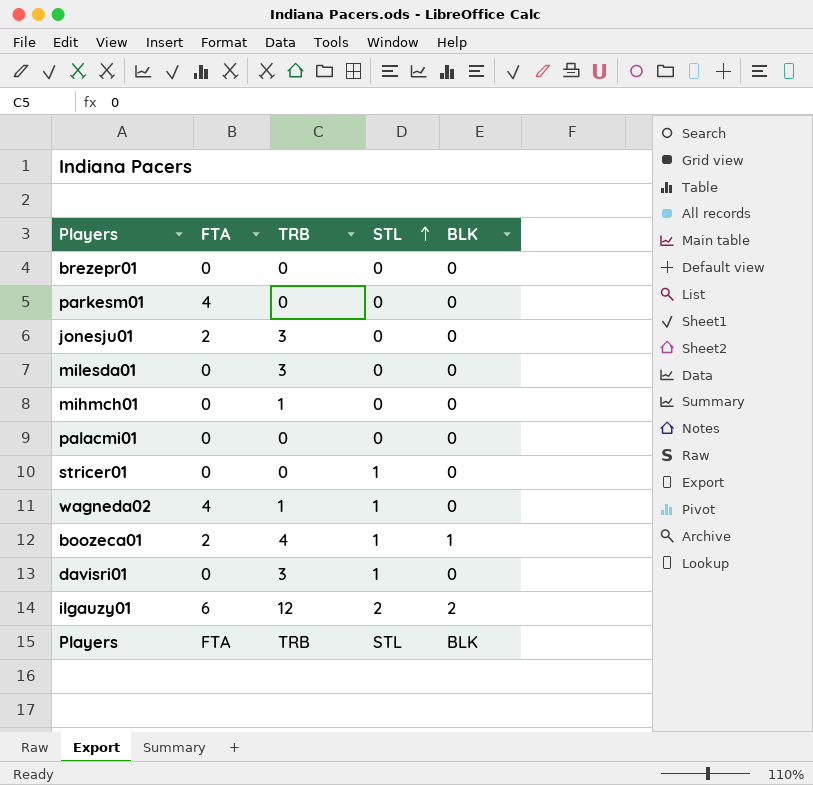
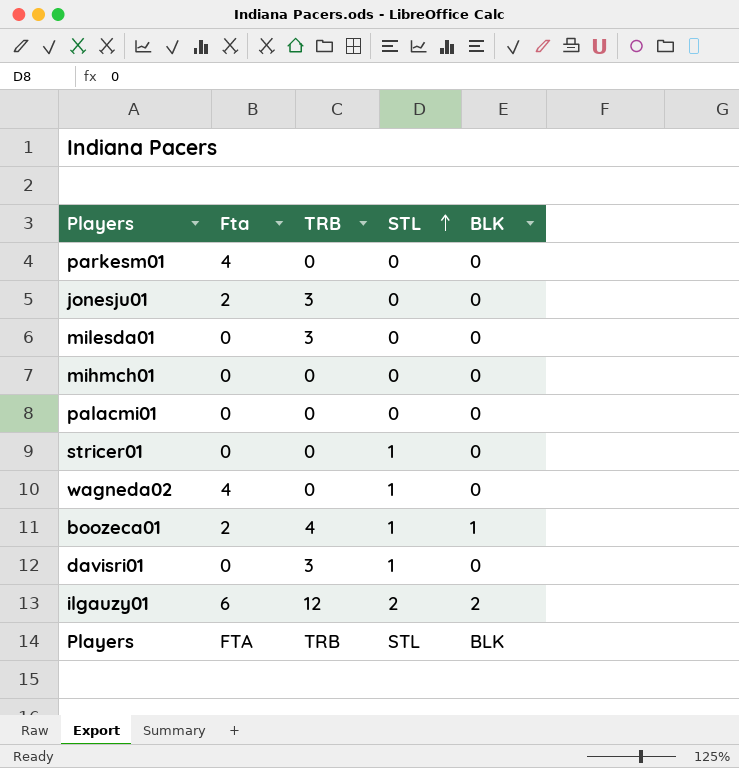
column name: FTA -> Fta
row brezepr01: 0 | 0 | 0 | 0 -> none
mihmch01 | TRB: 1 -> 0
wagneda02 | TRB: 1 -> 0

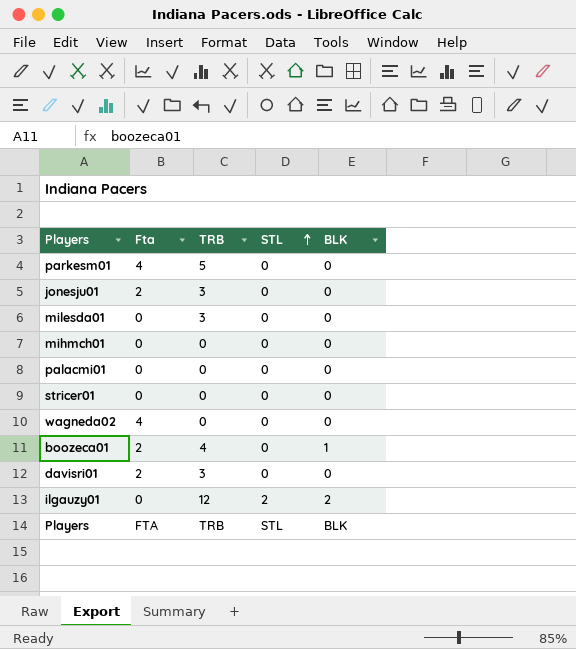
parkesm01 | TRB: 0 -> 5
stricer01 | STL: 1 -> 0
wagneda02 | STL: 1 -> 0
boozeca01 | STL: 1 -> 0
davisri01 | Fta: 0 -> 2
davisri01 | STL: 1 -> 0
ilgauzy01 | Fta: 6 -> 0

